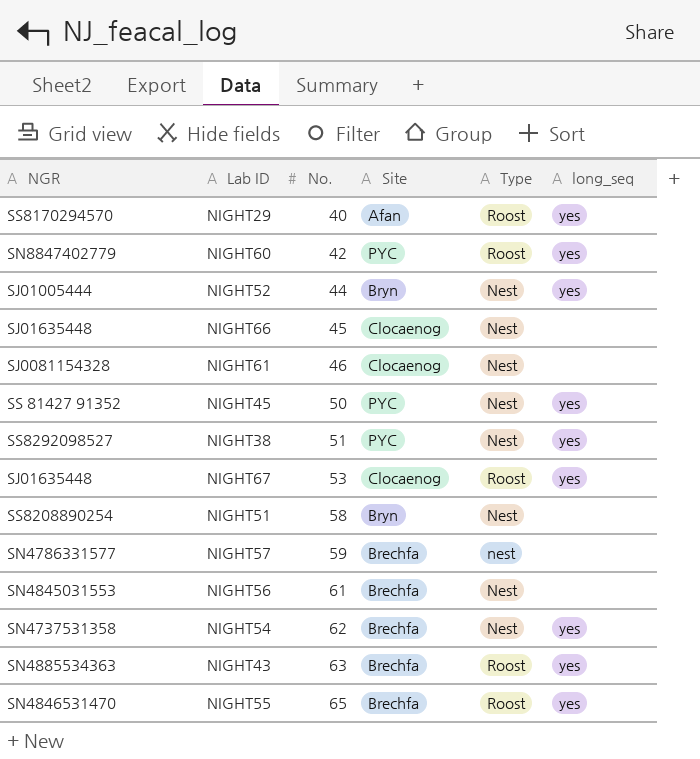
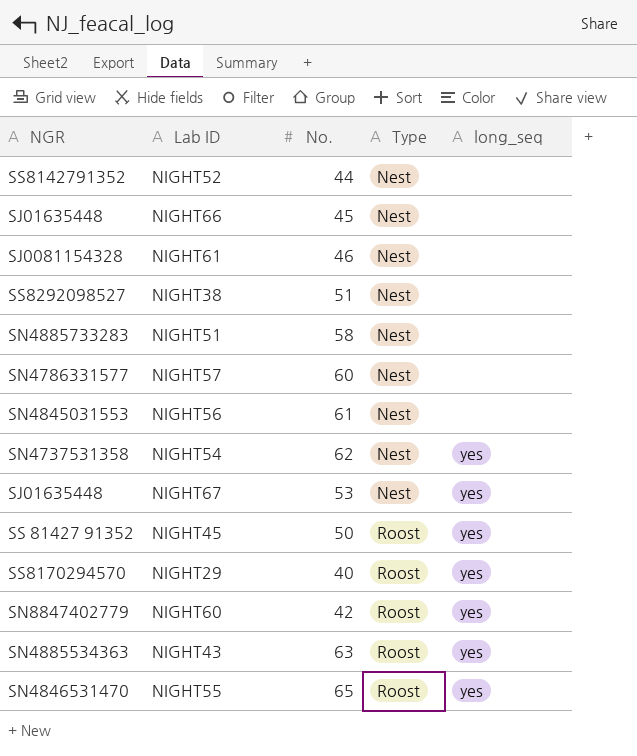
row order: No. ascending -> Type ascending
column Site | position: 4 -> none
NIGHT52 | NGR: SJ01005444 -> SS8142791352
NIGHT52 | long_seq: yes -> none
NIGHT38 | long_seq: yes -> none
NIGHT51 | NGR: SS8208890254 -> SN4885733283
NIGHT57 | No.: 59 -> 60
NIGHT57 | Type: nest -> Nest
NIGHT67 | Type: Roost -> Nest
NIGHT45 | Type: Nest -> Roost

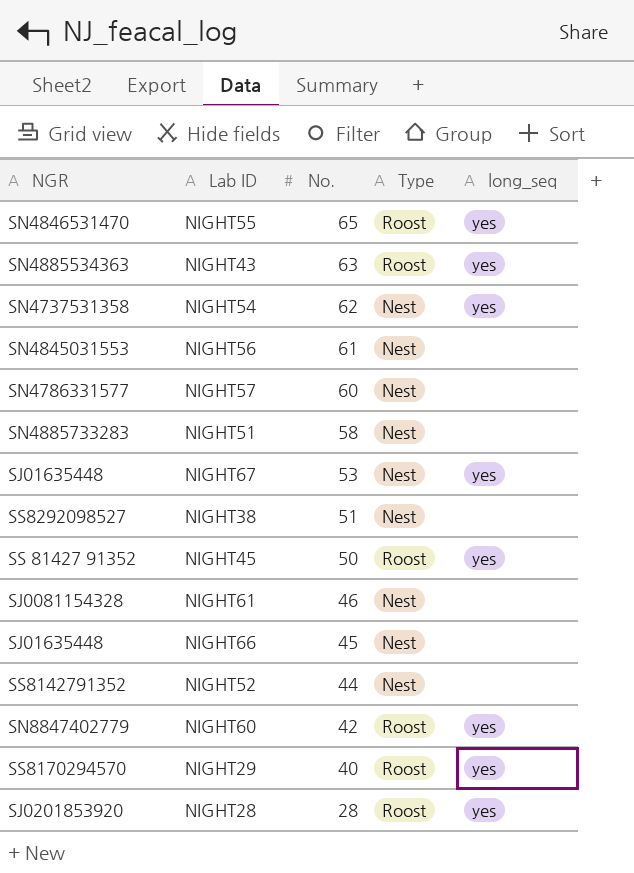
row order: Type ascending -> No. descending
row NIGHT28: none -> SJ0201853920 | 28 | Roost | yes

